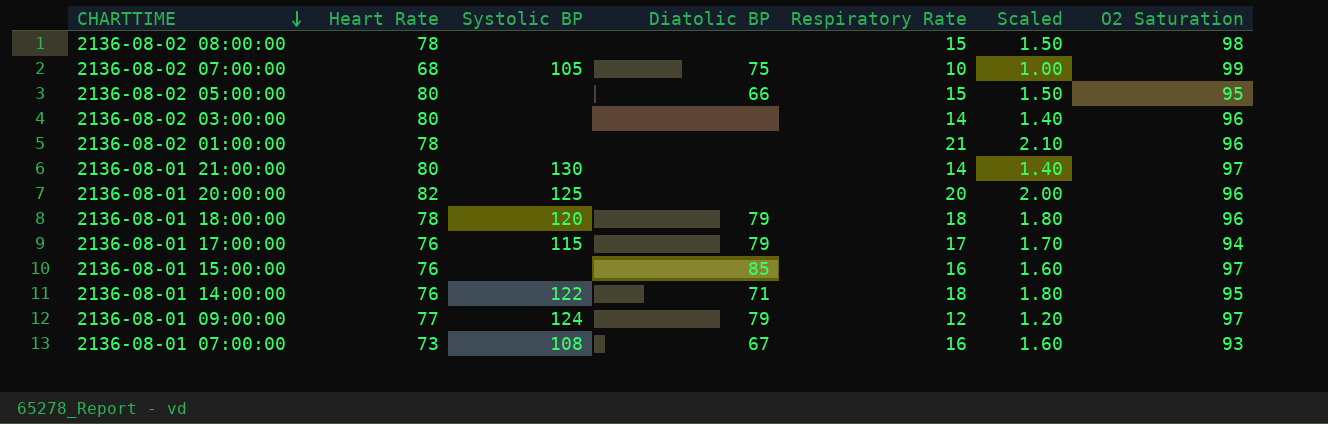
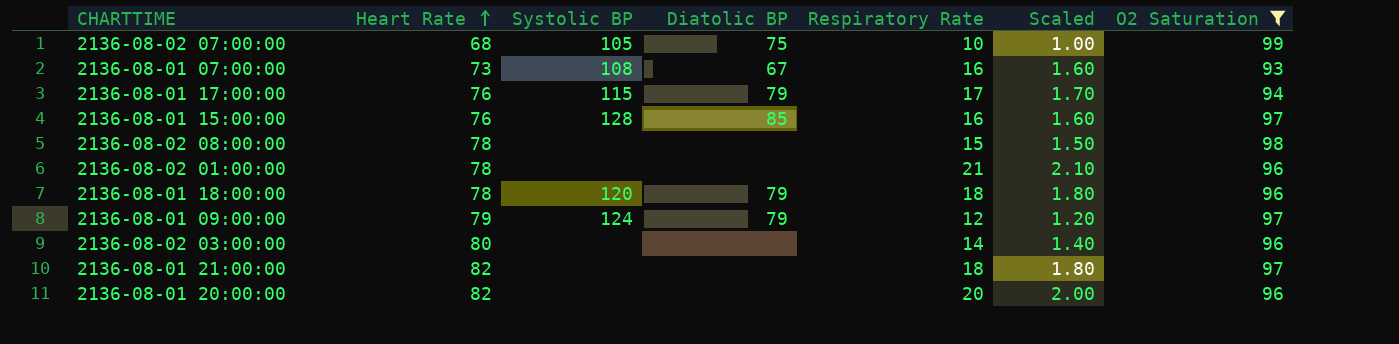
filter: none -> O2 Saturation != 95
row order: CHARTTIME descending -> Heart Rate ascending
2136-08-01 15:00:00 | Systolic BP: none -> 128
2136-08-01 09:00:00 | Heart Rate: 77 -> 79
2136-08-01 21:00:00 | Heart Rate: 80 -> 82
2136-08-01 21:00:00 | Systolic BP: 130 -> none
2136-08-01 21:00:00 | Respiratory Rate: 14 -> 18
2136-08-01 21:00:00 | Scaled: 1.40 -> 1.80
2136-08-01 20:00:00 | Systolic BP: 125 -> none

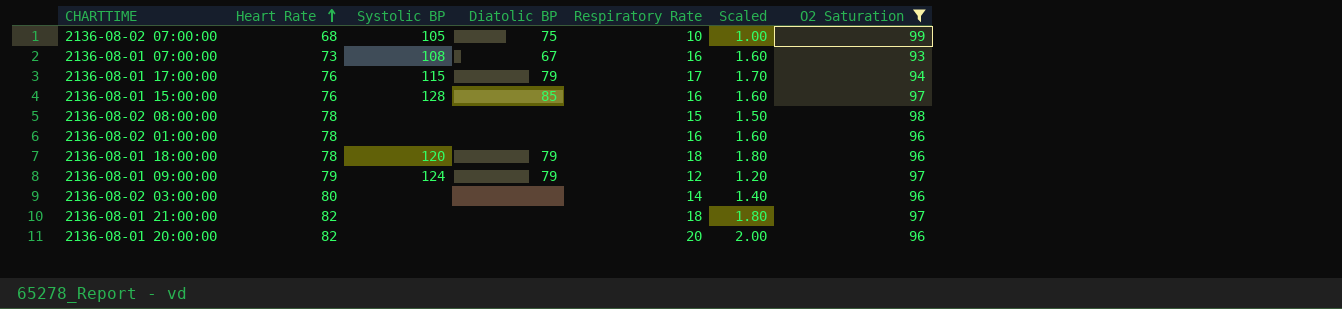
2136-08-02 01:00:00 | Respiratory Rate: 21 -> 16
2136-08-02 01:00:00 | Scaled: 2.10 -> 1.60

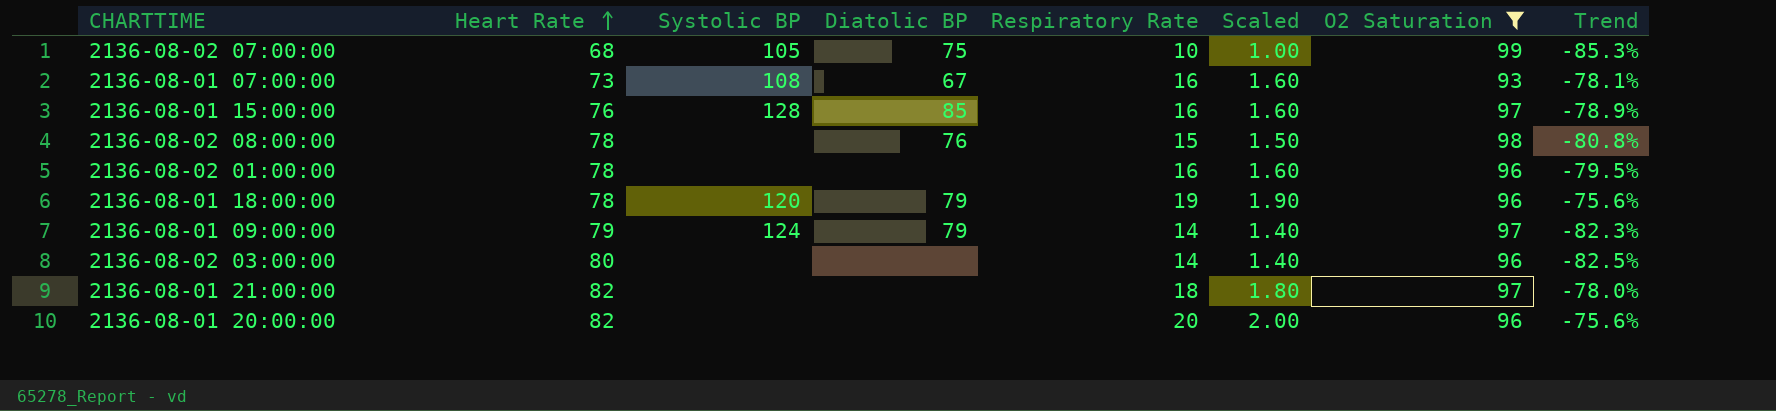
column Trend | formula: none -> ([Respiratory Rate] - [Heart Rate]) / [Heart Rate]
row 2136-08-01 17:00:00: 76 | 115 | 79 | 17 | 1.70 | 94 -> none
2136-08-02 08:00:00 | Diatolic BP: none -> 76
2136-08-01 18:00:00 | Respiratory Rate: 18 -> 19
2136-08-01 18:00:00 | Scaled: 1.80 -> 1.90
2136-08-01 09:00:00 | Respiratory Rate: 12 -> 14
2136-08-01 09:00:00 | Scaled: 1.20 -> 1.40

